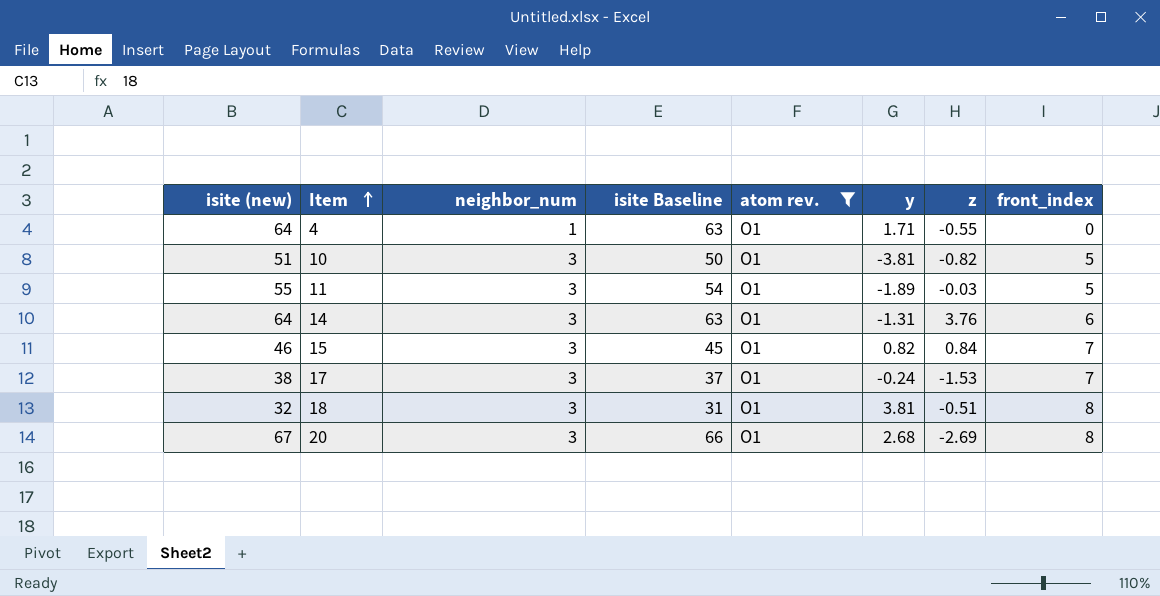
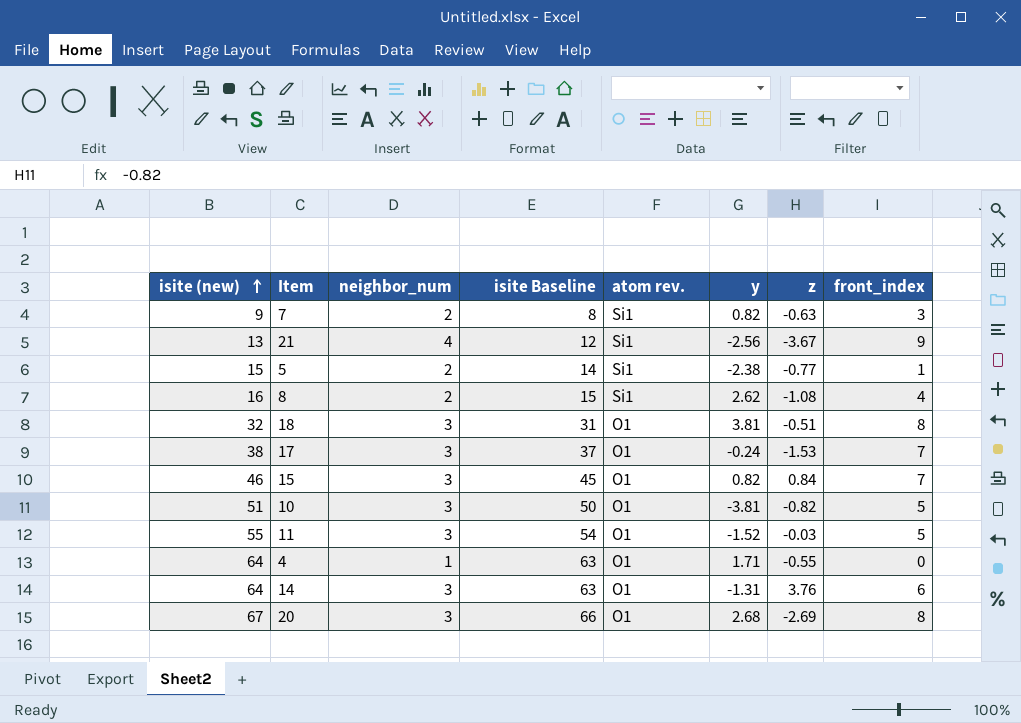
filter: atom rev. = O1 -> none
row order: Item ascending -> isite (new) ascending
11 | y: -1.89 -> -1.52

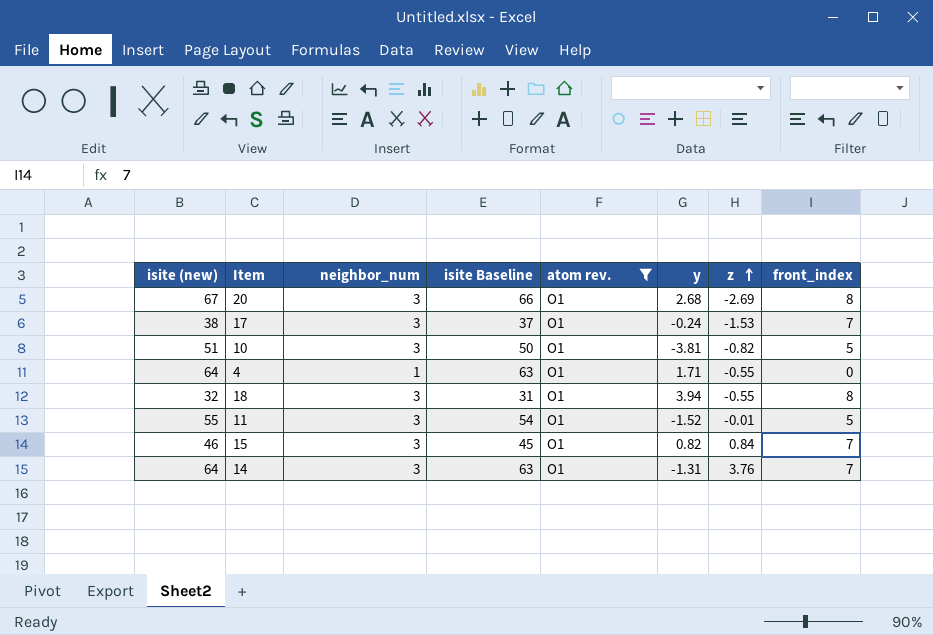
filter: none -> atom rev. = O1
row order: isite (new) ascending -> z ascending
18 | y: 3.81 -> 3.94
18 | z: -0.51 -> -0.55
11 | z: -0.03 -> -0.01
14 | front_index: 6 -> 7

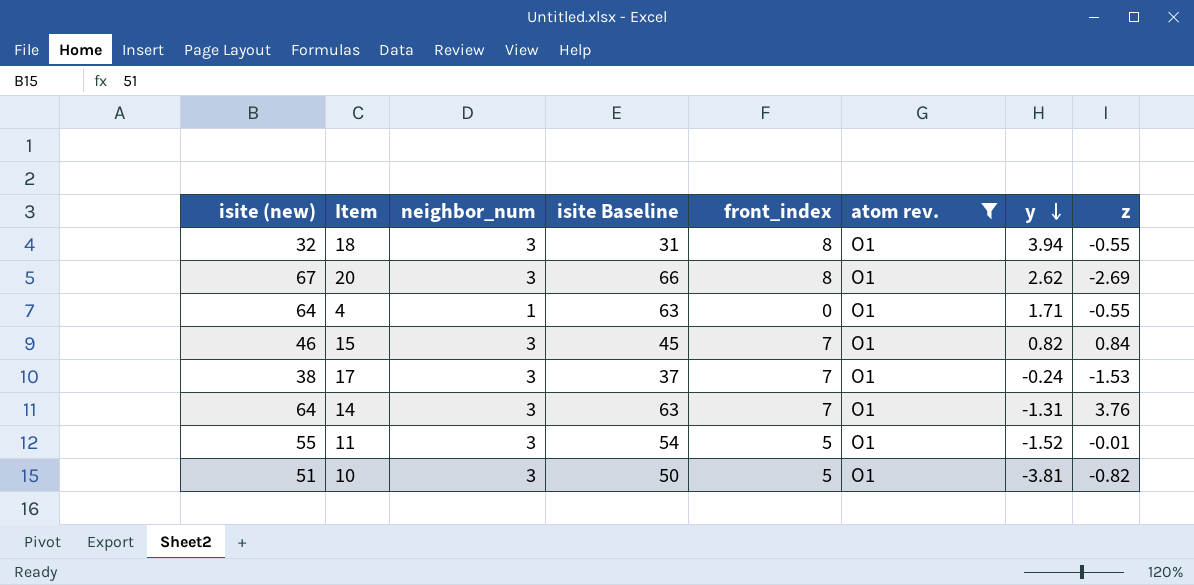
row order: z ascending -> y descending
column front_index | position: 8 -> 5
20 | y: 2.68 -> 2.62

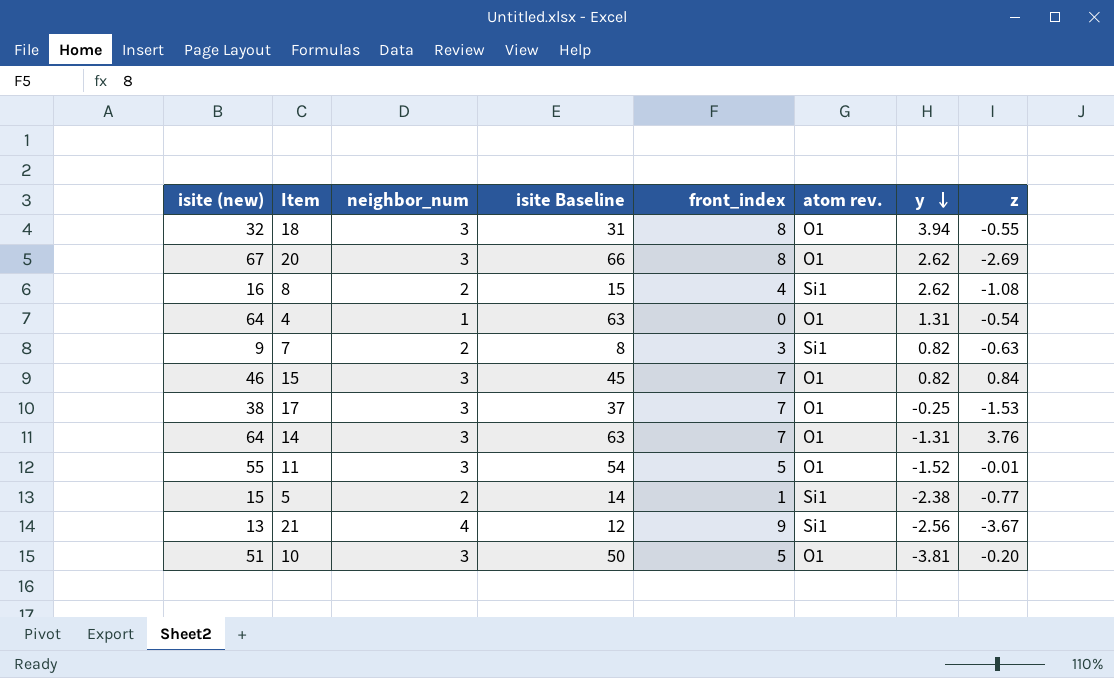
filter: atom rev. = O1 -> none
4 | y: 1.71 -> 1.31
4 | z: -0.55 -> -0.54
17 | y: -0.24 -> -0.25
10 | z: -0.82 -> -0.20

